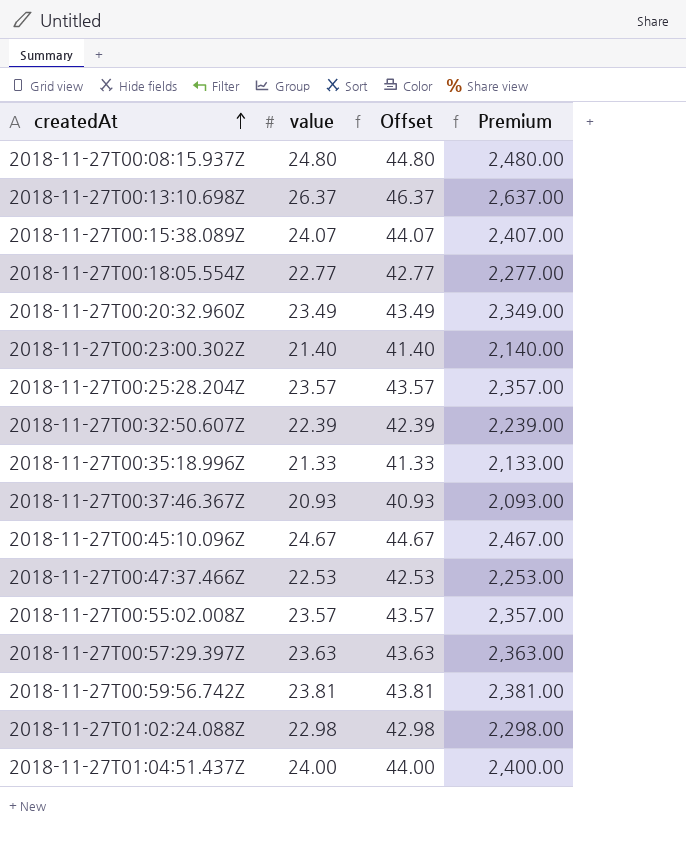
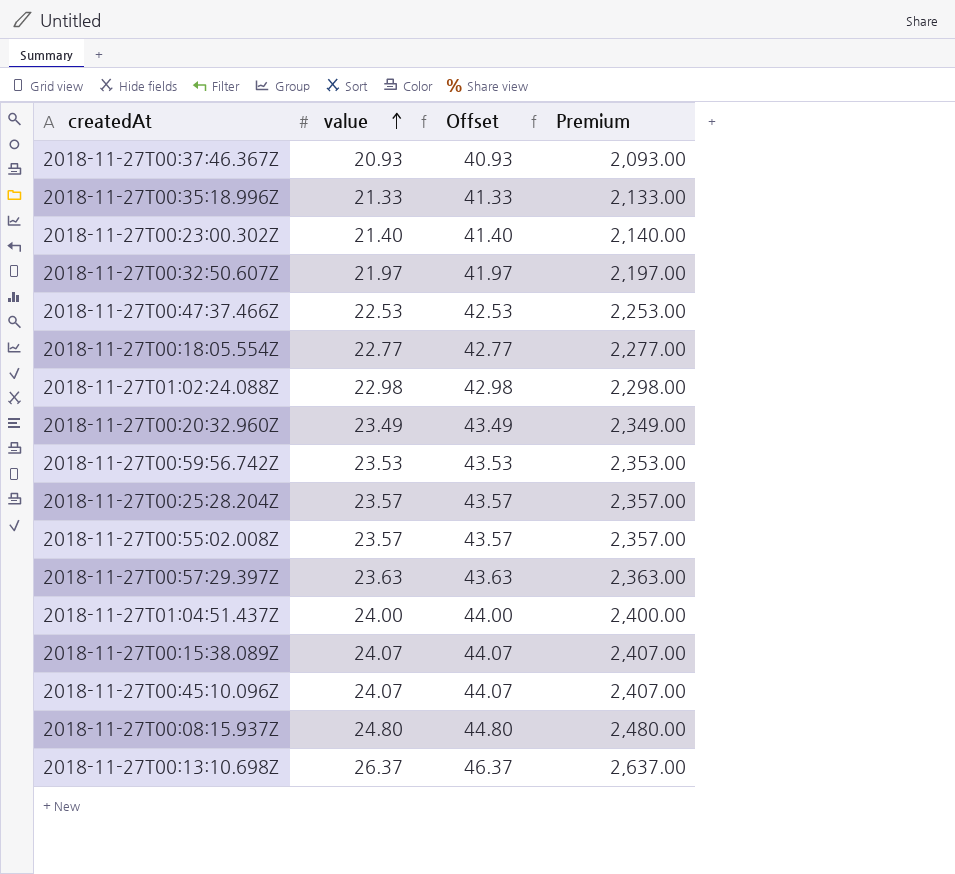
row order: createdAt ascending -> value ascending
2018-11-27T00:32:50.607Z | value: 22.39 -> 21.97
2018-11-27T00:32:50.607Z | Offset: 42.39 -> 41.97
2018-11-27T00:32:50.607Z | Premium: 2,239.00 -> 2,197.00
2018-11-27T00:59:56.742Z | value: 23.81 -> 23.53
2018-11-27T00:59:56.742Z | Offset: 43.81 -> 43.53
2018-11-27T00:59:56.742Z | Premium: 2,381.00 -> 2,353.00
2018-11-27T00:45:10.096Z | value: 24.67 -> 24.07
2018-11-27T00:45:10.096Z | Offset: 44.67 -> 44.07
2018-11-27T00:45:10.096Z | Premium: 2,467.00 -> 2,407.00

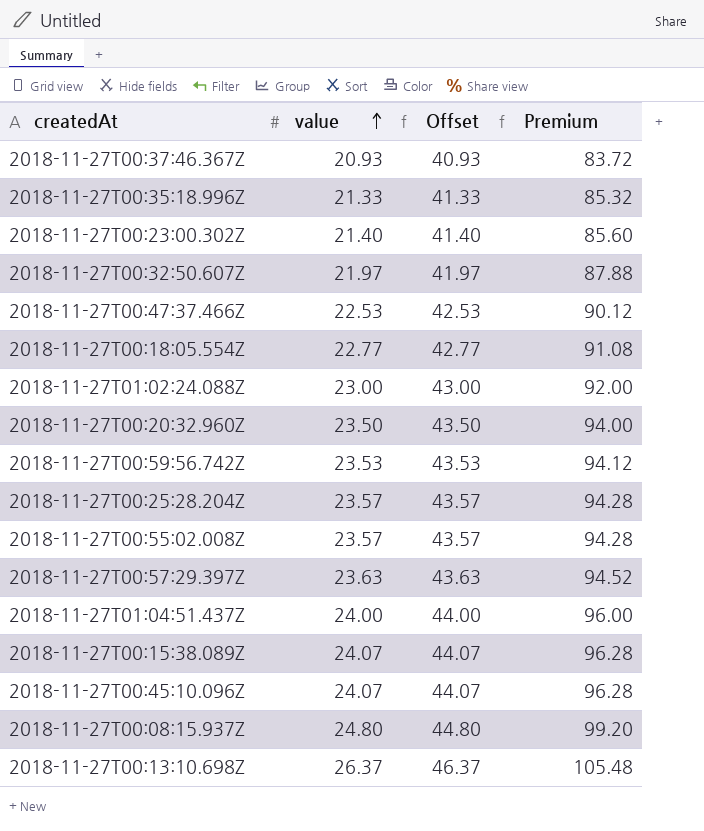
column Premium | formula: [value] * 100 -> [value] * 4
2018-11-27T01:02:24.088Z | value: 22.98 -> 23.00
2018-11-27T01:02:24.088Z | Offset: 42.98 -> 43.00
2018-11-27T00:20:32.960Z | value: 23.49 -> 23.50
2018-11-27T00:20:32.960Z | Offset: 43.49 -> 43.50

